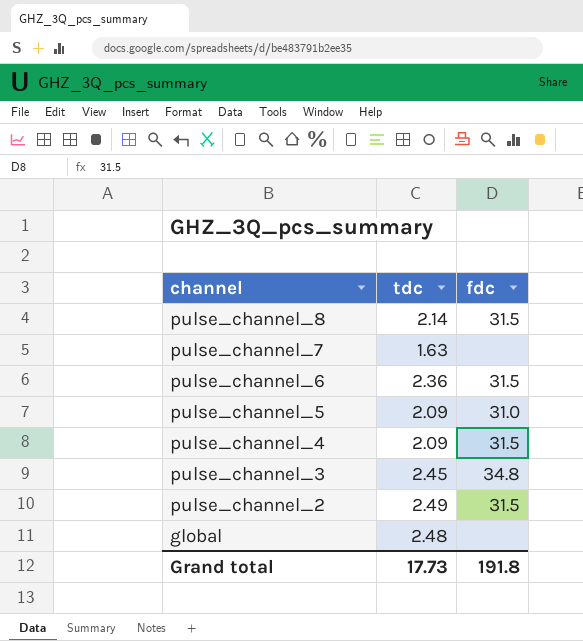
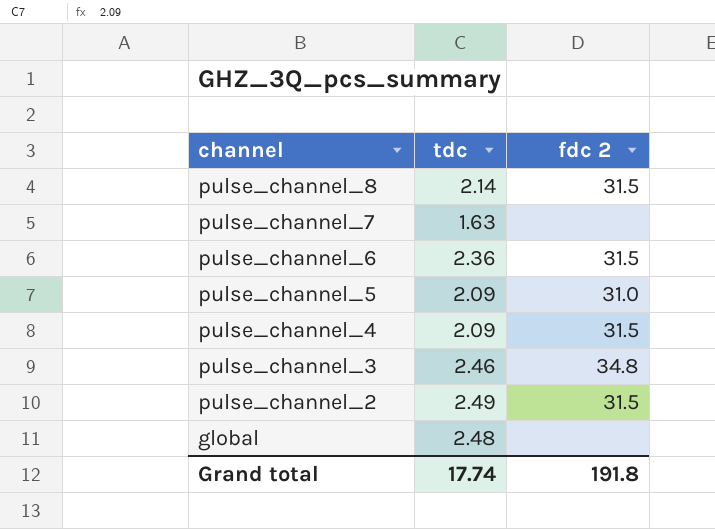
column name: fdc -> fdc 2
pulse_channel_3 | tdc: 2.45 -> 2.46
Grand total | tdc: 17.73 -> 17.74

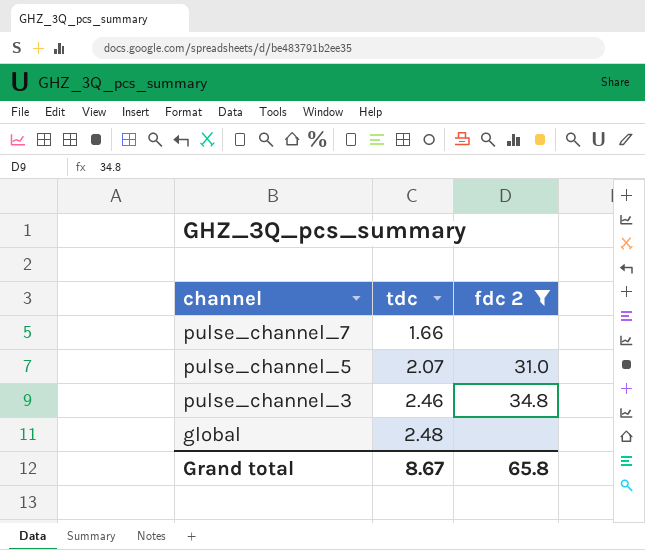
filter: none -> fdc 2 != 31.5
pulse_channel_7 | tdc: 1.63 -> 1.66
pulse_channel_5 | tdc: 2.09 -> 2.07
Grand total | tdc: 17.74 -> 8.67
Grand total | fdc 2: 191.8 -> 65.8

